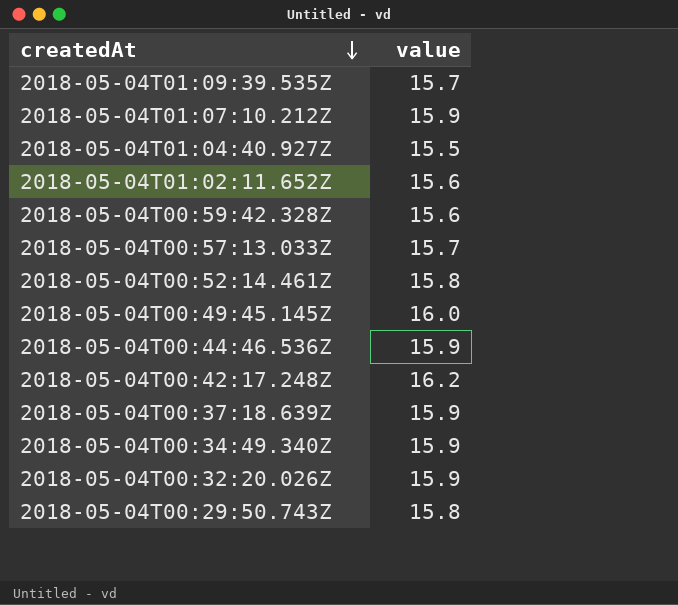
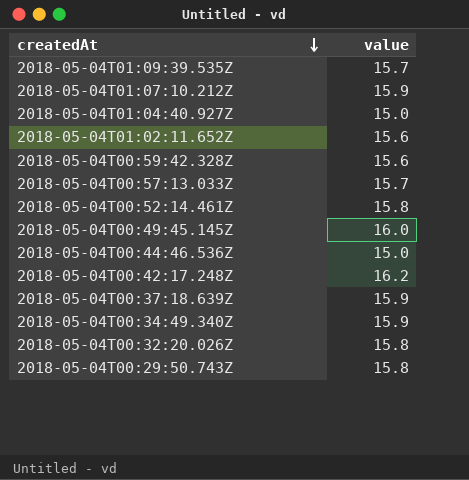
2018-05-04T01:04:40.927Z | value: 15.5 -> 15.0
2018-05-04T00:44:46.536Z | value: 15.9 -> 15.0
2018-05-04T00:32:20.026Z | value: 15.9 -> 15.8

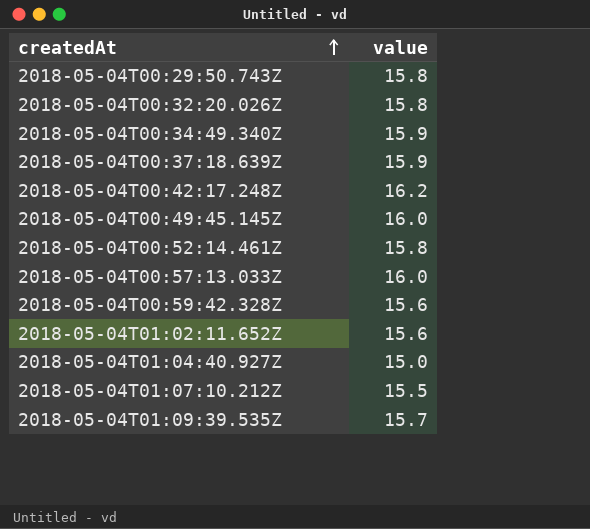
row order: createdAt descending -> createdAt ascending
row 2018-05-04T00:44:46.536Z: 15.0 -> none
2018-05-04T00:57:13.033Z | value: 15.7 -> 16.0
2018-05-04T01:07:10.212Z | value: 15.9 -> 15.5

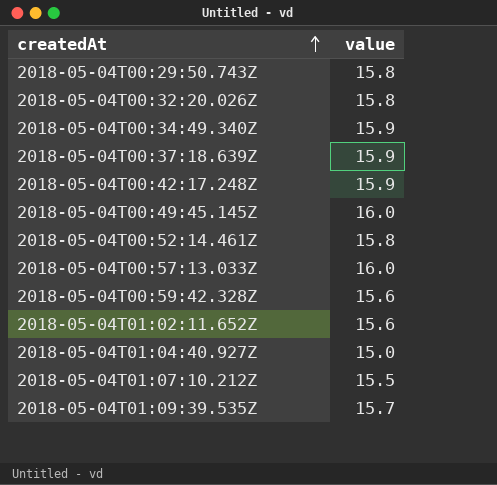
2018-05-04T00:42:17.248Z | value: 16.2 -> 15.9

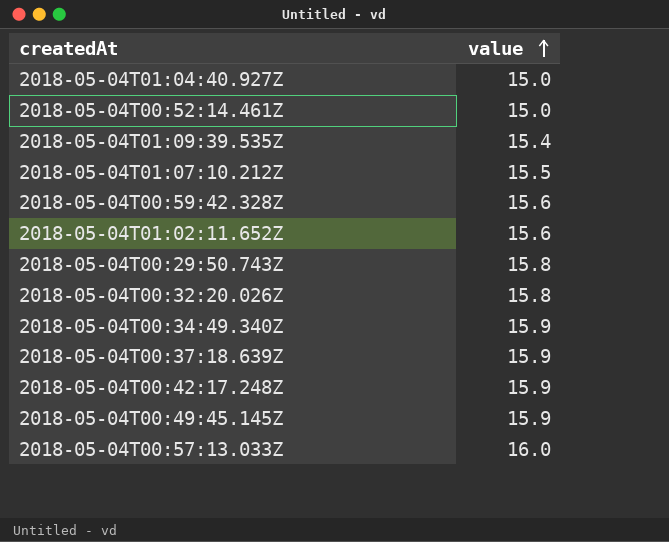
row order: createdAt ascending -> value ascending
2018-05-04T00:52:14.461Z | value: 15.8 -> 15.0
2018-05-04T01:09:39.535Z | value: 15.7 -> 15.4
2018-05-04T00:49:45.145Z | value: 16.0 -> 15.9

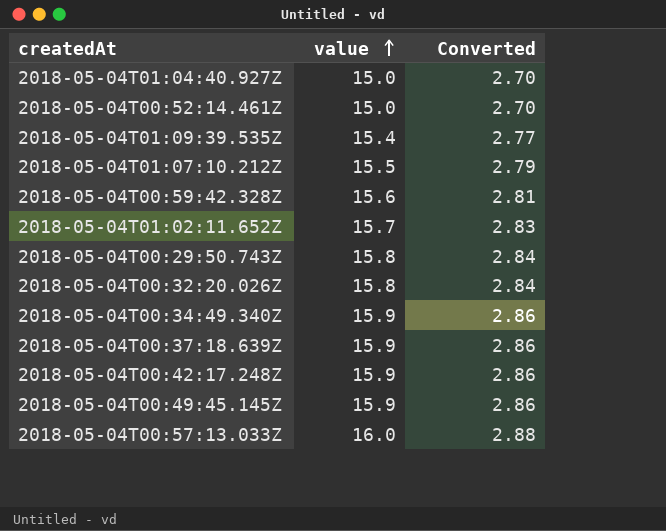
column Converted | formula: none -> [value] * 0.18
2018-05-04T01:02:11.652Z | value: 15.6 -> 15.7

